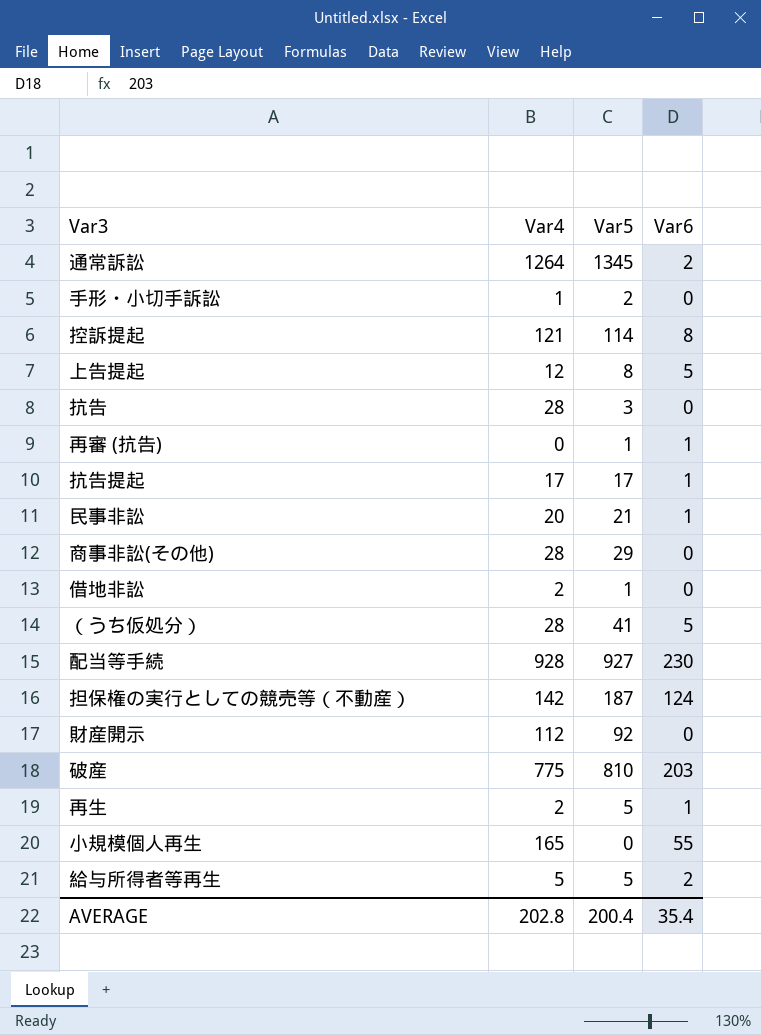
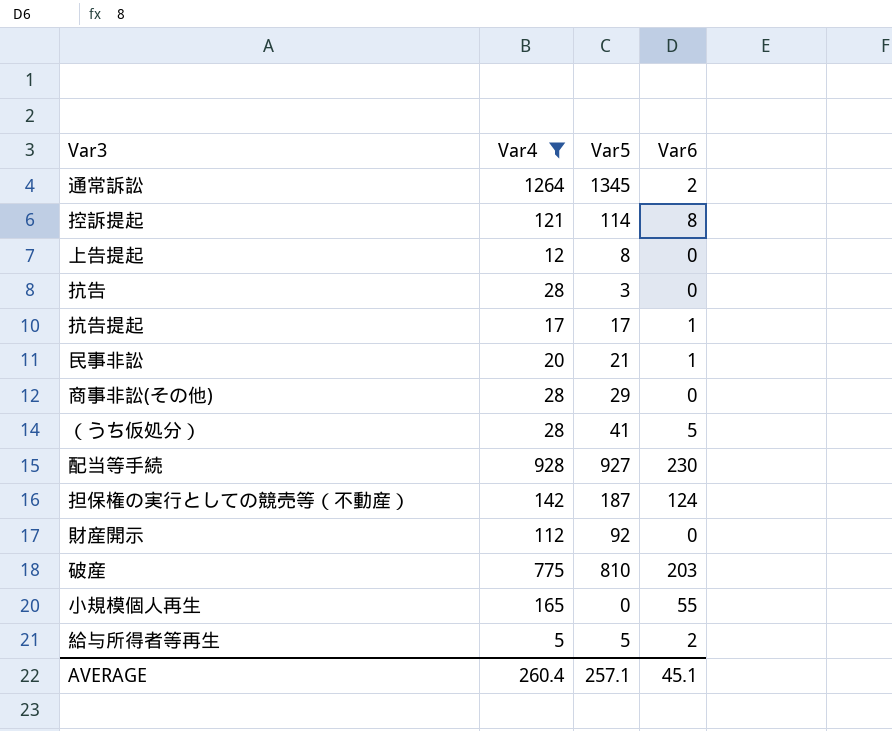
filter: none -> Var4 >= 5
上告提起 | Var6: 5 -> 0
AVERAGE | Var4: 202.8 -> 260.4
AVERAGE | Var5: 200.4 -> 257.1
AVERAGE | Var6: 35.4 -> 45.1

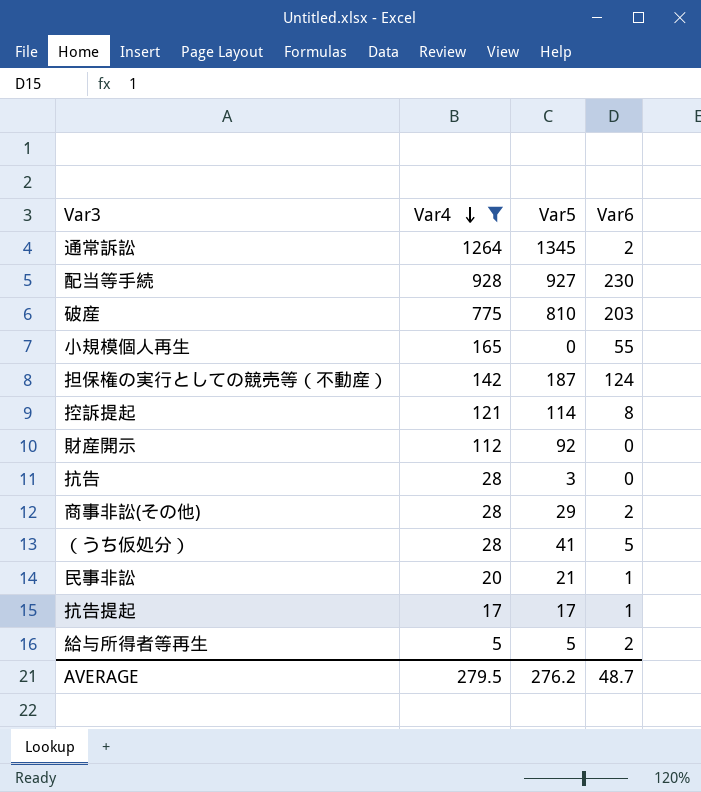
row order: none -> Var4 descending
row 上告提起: 12 | 8 | 0 -> none
商事非訟(その他) | Var6: 0 -> 2
AVERAGE | Var4: 260.4 -> 279.5
AVERAGE | Var5: 257.1 -> 276.2
AVERAGE | Var6: 45.1 -> 48.7

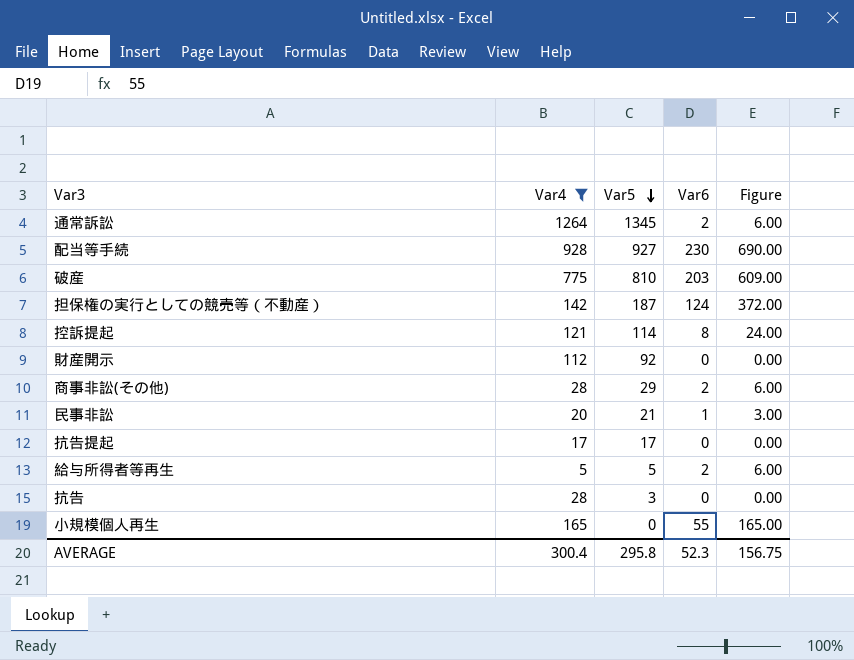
row order: Var4 descending -> Var5 descending
column Figure | formula: none -> [Var6] * 3
row （うち仮処分）: 28 | 41 | 5 -> none
抗告提起 | Var6: 1 -> 0
AVERAGE | Var4: 279.5 -> 300.4
AVERAGE | Var5: 276.2 -> 295.8
AVERAGE | Var6: 48.7 -> 52.3

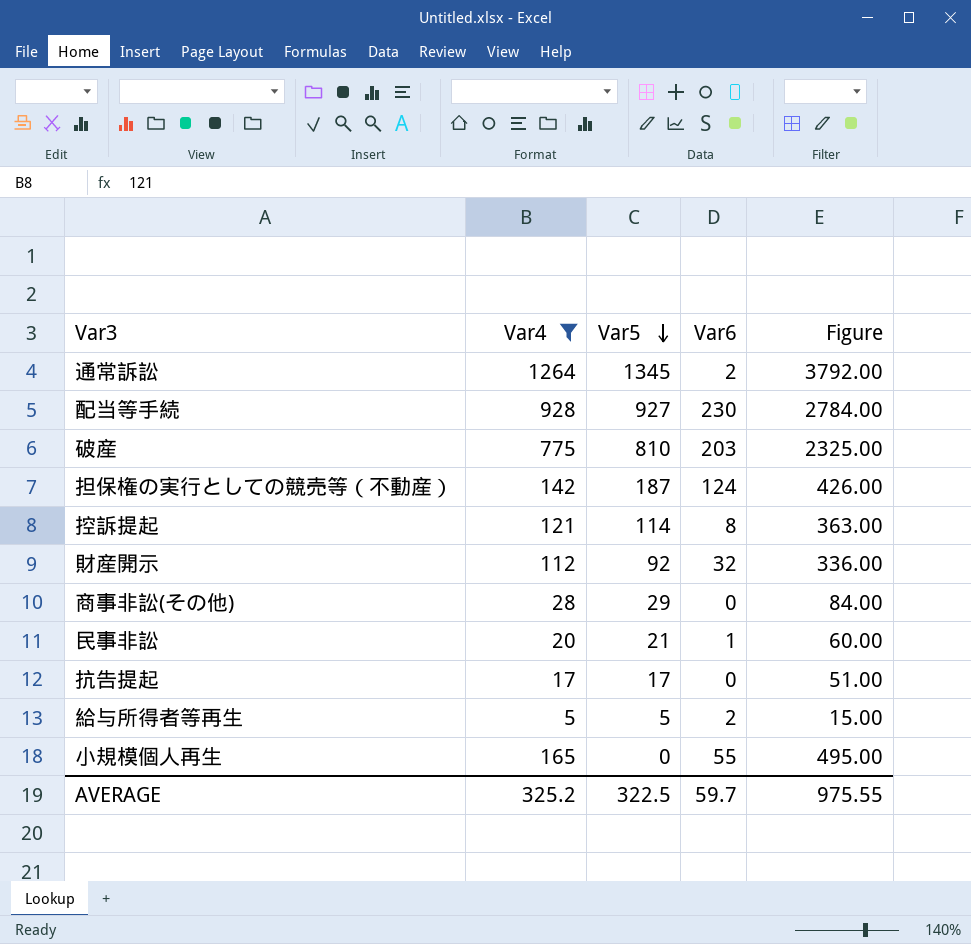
column Figure | formula: [Var6] * 3 -> [Var4] * 3
row 抗告: 28 | 3 | 0 | 0.00 -> none
財産開示 | Var6: 0 -> 32
商事非訟(その他) | Var6: 2 -> 0
AVERAGE | Var4: 300.4 -> 325.2
AVERAGE | Var5: 295.8 -> 322.5
AVERAGE | Var6: 52.3 -> 59.7
AVERAGE | Figure: 156.75 -> 975.55

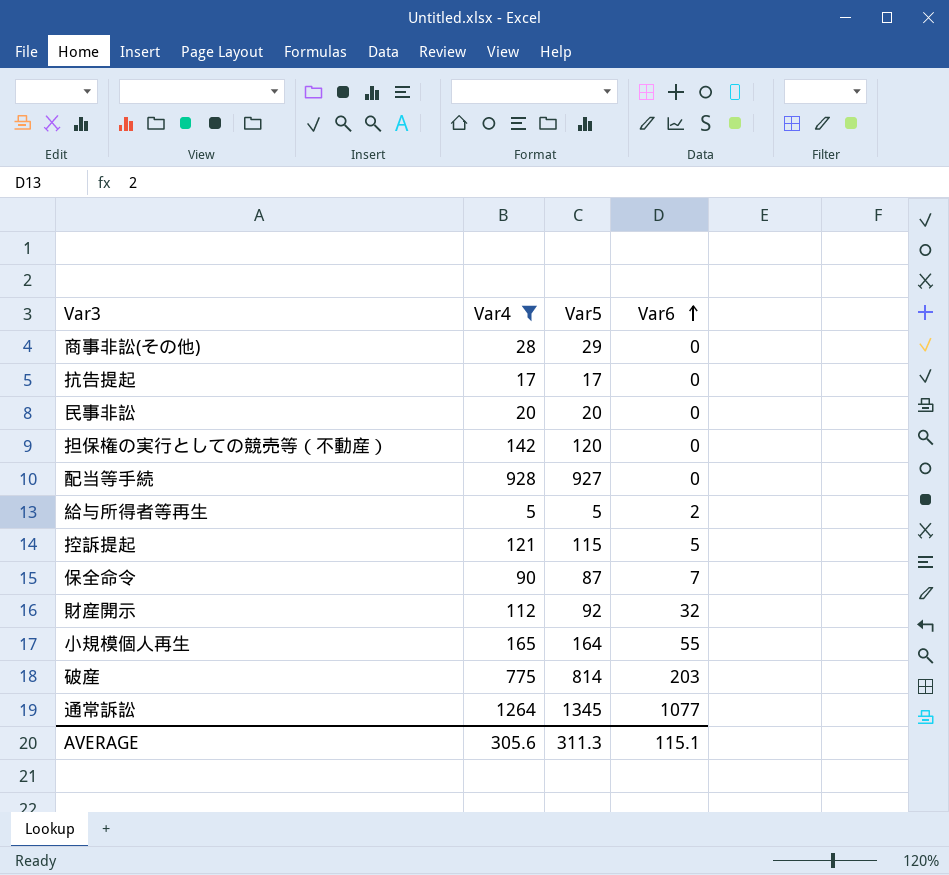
row order: Var5 descending -> Var6 ascending
column Figure | formula: [Var4] * 3 -> none
民事非訟 | Var5: 21 -> 20
民事非訟 | Var6: 1 -> 0
担保権の実行としての競売等（不動産） | Var5: 187 -> 120
担保権の実行としての競売等（不動産） | Var6: 124 -> 0
配当等手続 | Var6: 230 -> 0
控訴提起 | Var5: 114 -> 115
控訴提起 | Var6: 8 -> 5
row 保全命令: none -> 90 | 87 | 7
小規模個人再生 | Var5: 0 -> 164
破産 | Var5: 810 -> 814
通常訴訟 | Var6: 2 -> 1077
AVERAGE | Var4: 325.2 -> 305.6
AVERAGE | Var5: 322.5 -> 311.3
AVERAGE | Var6: 59.7 -> 115.1

